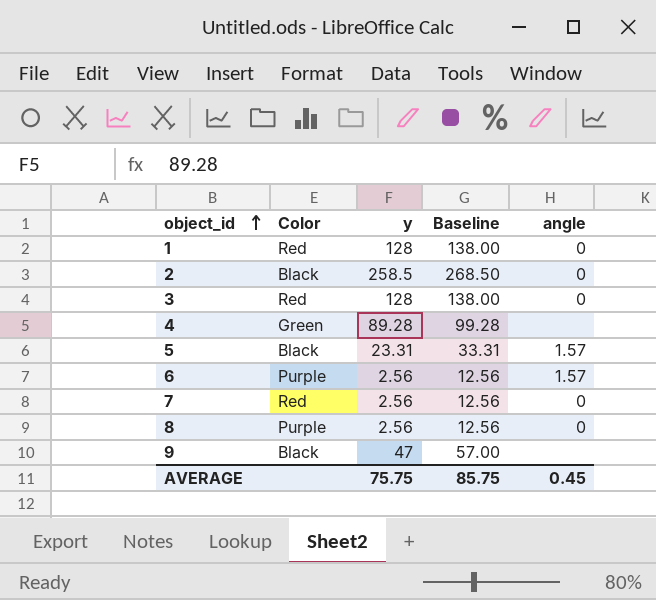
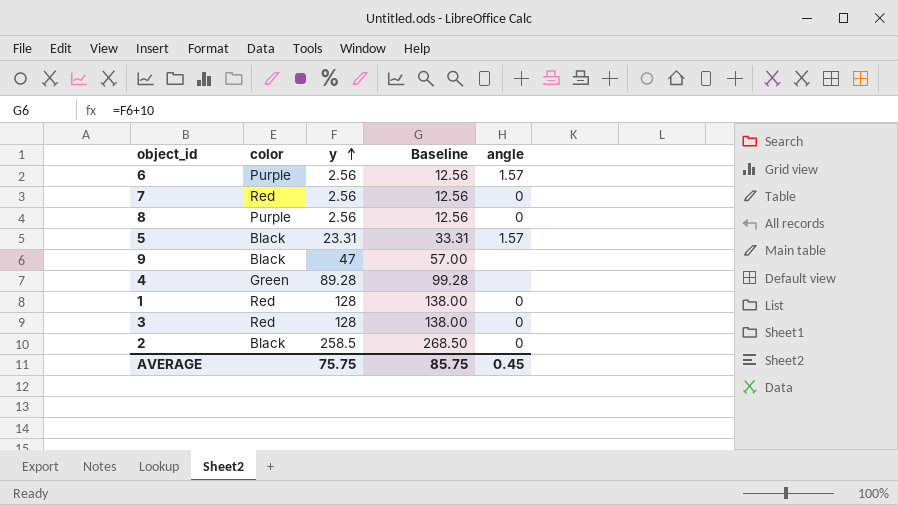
row order: object_id ascending -> y ascending
column name: Color -> color

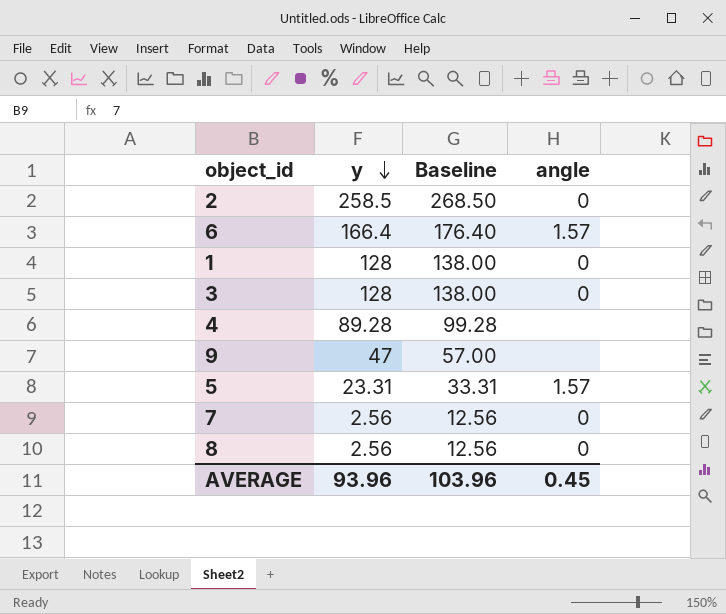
row order: y ascending -> y descending
column color | position: 2 -> none
6 | y: 2.56 -> 166.4
6 | Baseline: 12.56 -> 176.40
AVERAGE | y: 75.75 -> 93.96
AVERAGE | Baseline: 85.75 -> 103.96

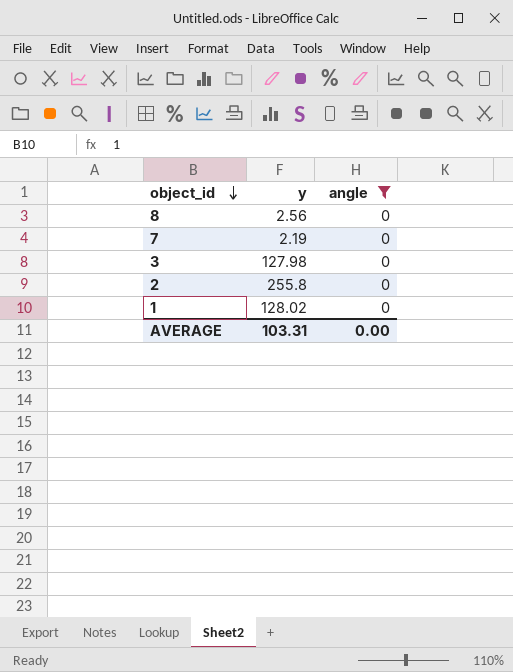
filter: none -> angle = 0
row order: y descending -> object_id descending
column Baseline | formula: [y] + 10 -> none
7 | y: 2.56 -> 2.19
3 | y: 128 -> 127.98
2 | y: 258.5 -> 255.8
1 | y: 128 -> 128.02
AVERAGE | y: 93.96 -> 103.31
AVERAGE | angle: 0.45 -> 0.00

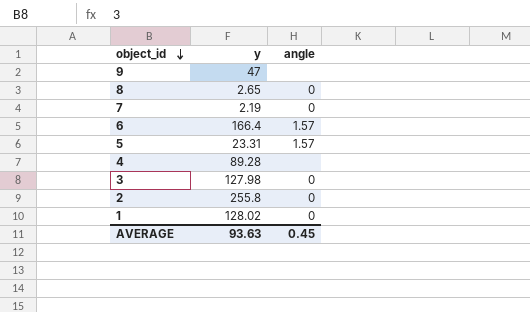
filter: angle = 0 -> none
8 | y: 2.56 -> 2.65
AVERAGE | y: 103.31 -> 93.63
AVERAGE | angle: 0.00 -> 0.45

